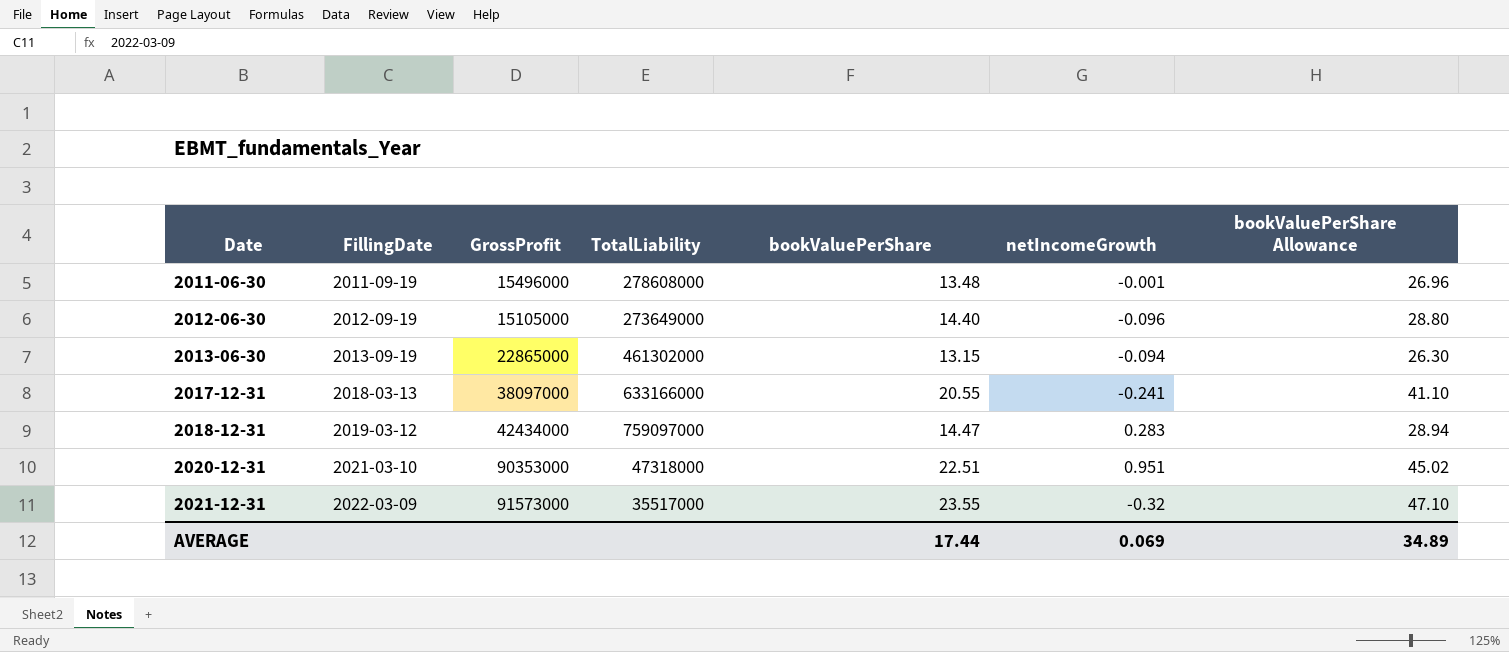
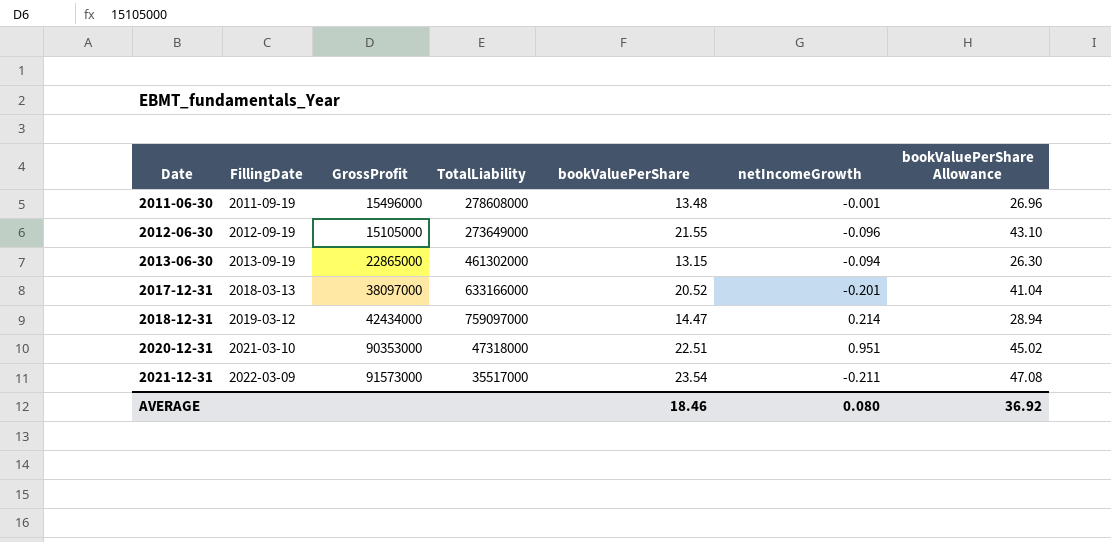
2012-06-30 | bookValuePerShare: 14.40 -> 21.55
2012-06-30 | bookValuePerShare Allowance: 28.80 -> 43.10
2017-12-31 | bookValuePerShare: 20.55 -> 20.52
2017-12-31 | netIncomeGrowth: -0.241 -> -0.201
2017-12-31 | bookValuePerShare Allowance: 41.10 -> 41.04
2018-12-31 | netIncomeGrowth: 0.283 -> 0.214
2021-12-31 | bookValuePerShare: 23.55 -> 23.54
2021-12-31 | netIncomeGrowth: -0.32 -> -0.211
2021-12-31 | bookValuePerShare Allowance: 47.10 -> 47.08
AVERAGE | bookValuePerShare: 17.44 -> 18.46
AVERAGE | netIncomeGrowth: 0.069 -> 0.080
AVERAGE | bookValuePerShare Allowance: 34.89 -> 36.92

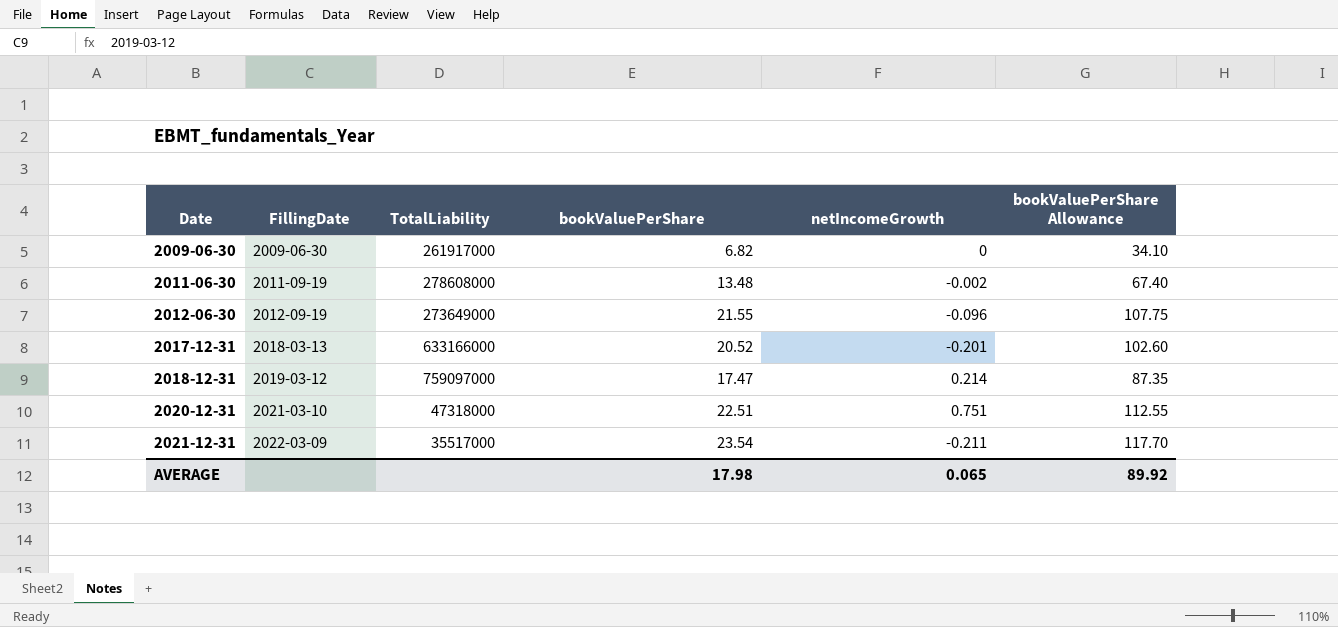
column GrossProfit | position: 3 -> none
column bookValuePerShare Allowance | formula: [bookValuePerShare] * 2 -> [bookValuePerShare] * 5
row 2013-06-30: 2013-09-19 | 22865000 | 461302000 | 13.15 | -0.094 | 26.30 -> none
row 2009-06-30: none -> 2009-06-30 | 261917000 | 6.82 | 0 | 34.10
2011-06-30 | netIncomeGrowth: -0.001 -> -0.002
2018-12-31 | bookValuePerShare: 14.47 -> 17.47
2020-12-31 | netIncomeGrowth: 0.951 -> 0.751
AVERAGE | bookValuePerShare: 18.46 -> 17.98
AVERAGE | netIncomeGrowth: 0.080 -> 0.065
AVERAGE | bookValuePerShare Allowance: 36.92 -> 89.92

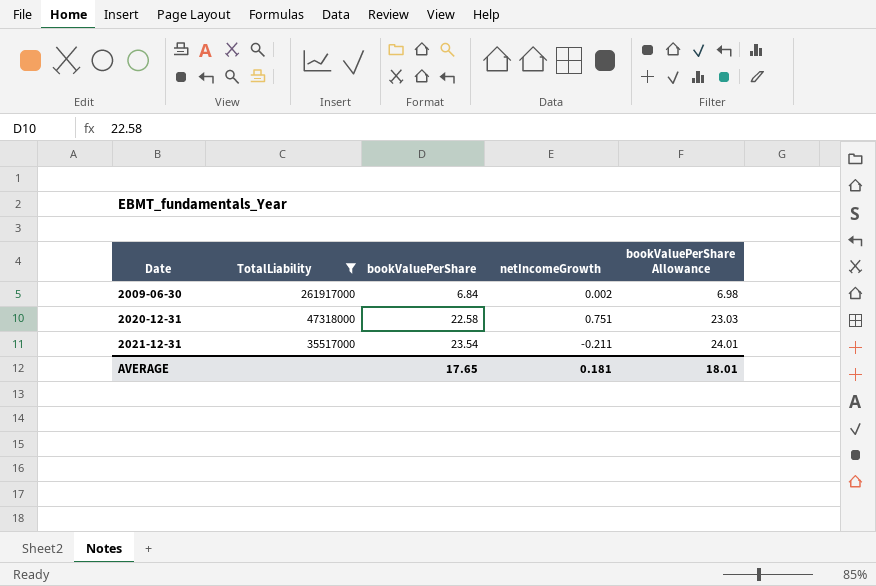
filter: none -> TotalLiability <= 261917000
column FillingDate | position: 2 -> none
column bookValuePerShare Allowance | formula: [bookValuePerShare] * 5 -> [bookValuePerShare] * 1.02
2009-06-30 | bookValuePerShare: 6.82 -> 6.84
2009-06-30 | netIncomeGrowth: 0 -> 0.002
2020-12-31 | bookValuePerShare: 22.51 -> 22.58
AVERAGE | bookValuePerShare: 17.98 -> 17.65
AVERAGE | netIncomeGrowth: 0.065 -> 0.181
AVERAGE | bookValuePerShare Allowance: 89.92 -> 18.01

